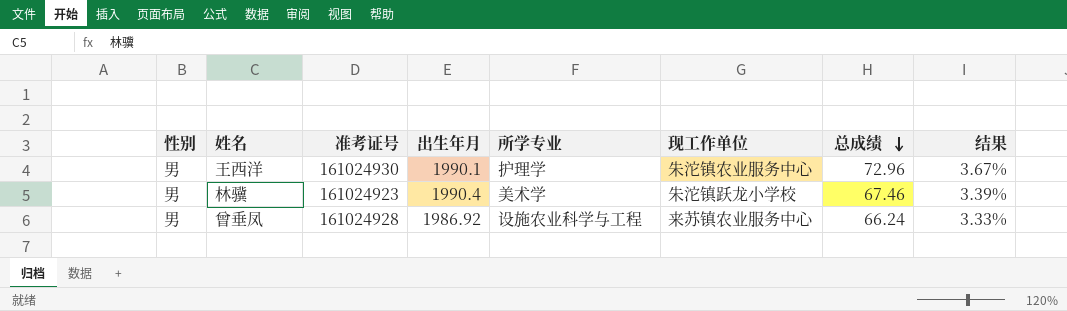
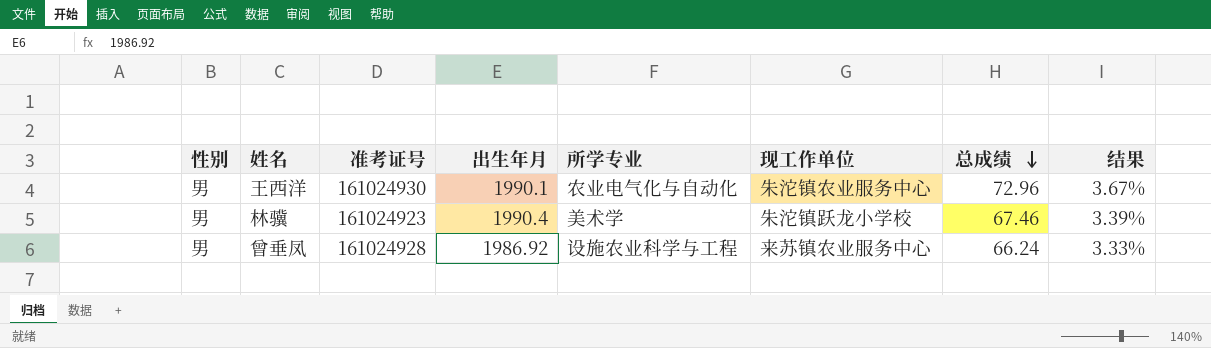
王西洋 | 所学专业: 护理学 -> 农业电气化与自动化

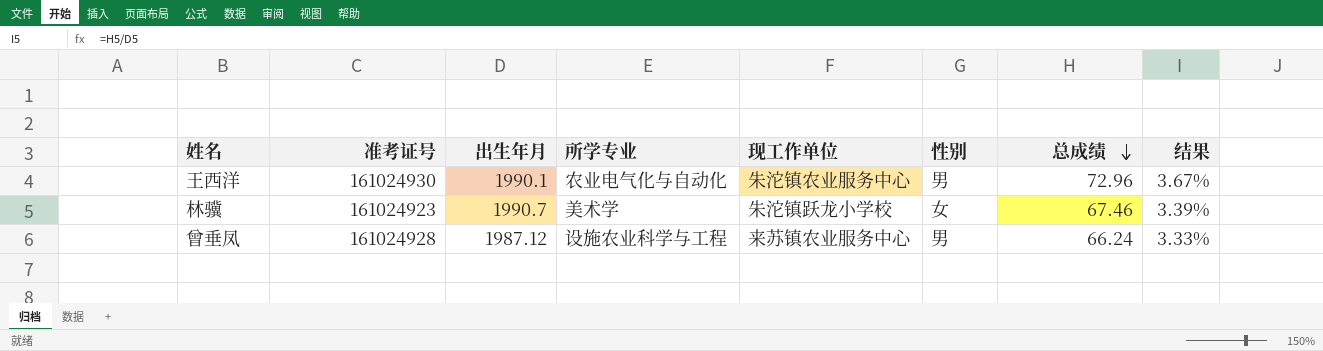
column 性别 | position: 1 -> 6
林骥 | 出生年月: 1990.4 -> 1990.7
林骥 | 性别: 男 -> 女
曾垂凤 | 出生年月: 1986.92 -> 1987.12

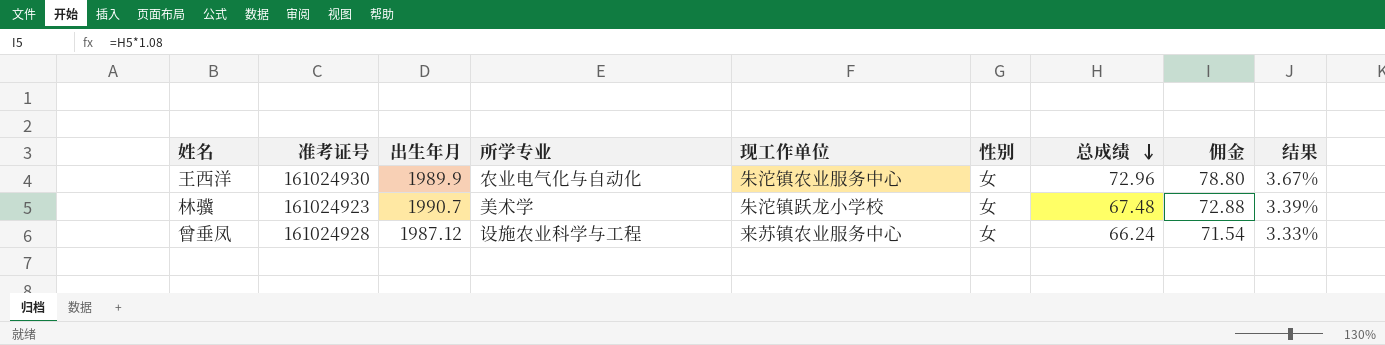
column 佣金 | formula: none -> [总成绩] * 1.08
王西洋 | 出生年月: 1990.1 -> 1989.9
王西洋 | 性别: 男 -> 女
林骥 | 总成绩: 67.46 -> 67.48
曾垂凤 | 性别: 男 -> 女

